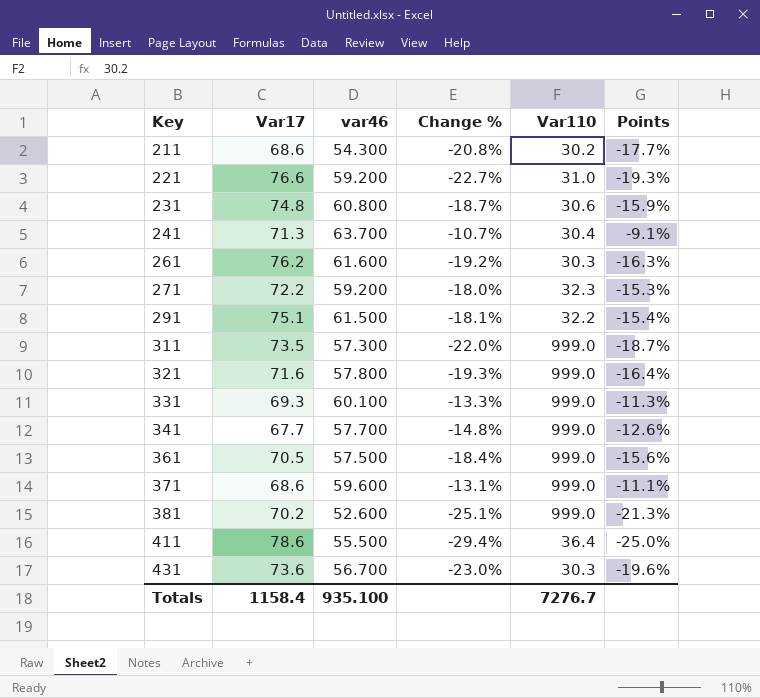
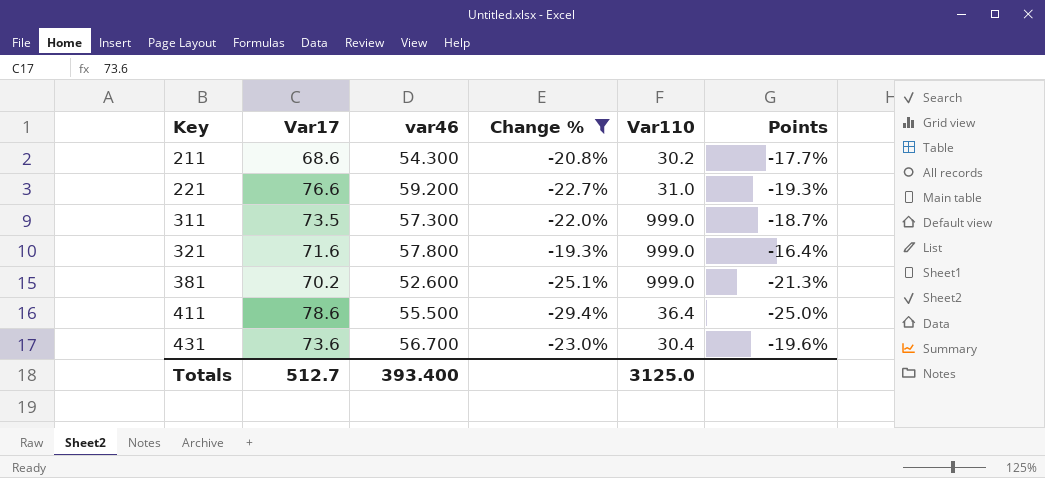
filter: none -> Change % <= -19.3%
431 | Var110: 30.3 -> 30.4
Totals | Var17: 1158.4 -> 512.7
Totals | var46: 935.100 -> 393.400
Totals | Var110: 7276.7 -> 3125.0

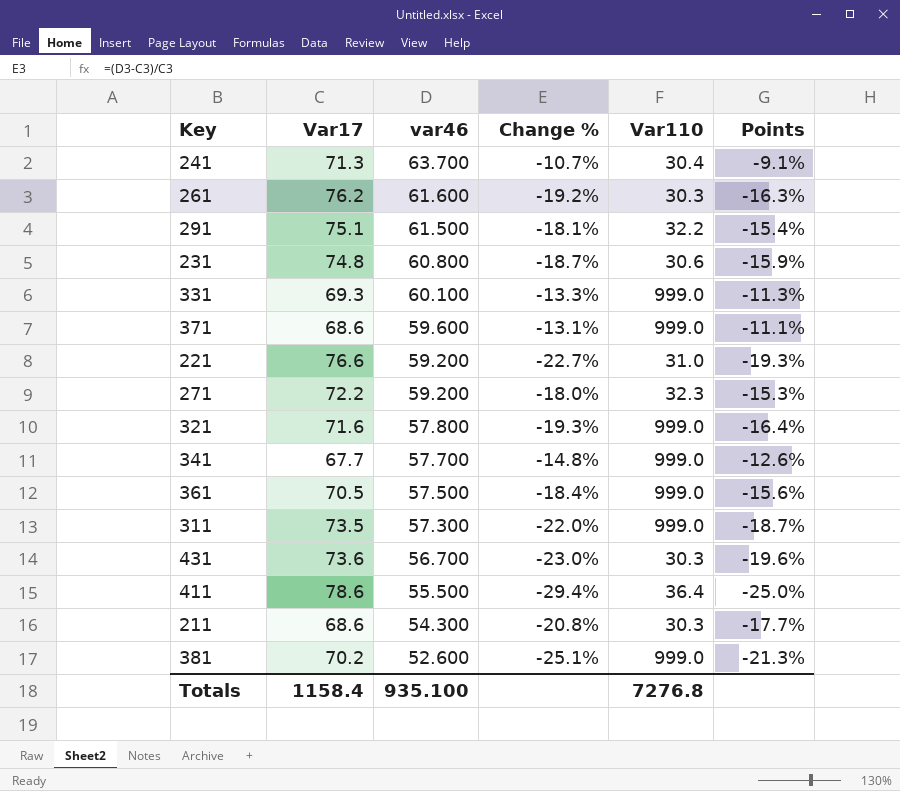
filter: Change % <= -19.3% -> none
row order: Key ascending -> var46 descending
431 | Var110: 30.4 -> 30.3
211 | Var110: 30.2 -> 30.3
Totals | Var17: 512.7 -> 1158.4
Totals | var46: 393.400 -> 935.100
Totals | Var110: 3125.0 -> 7276.8

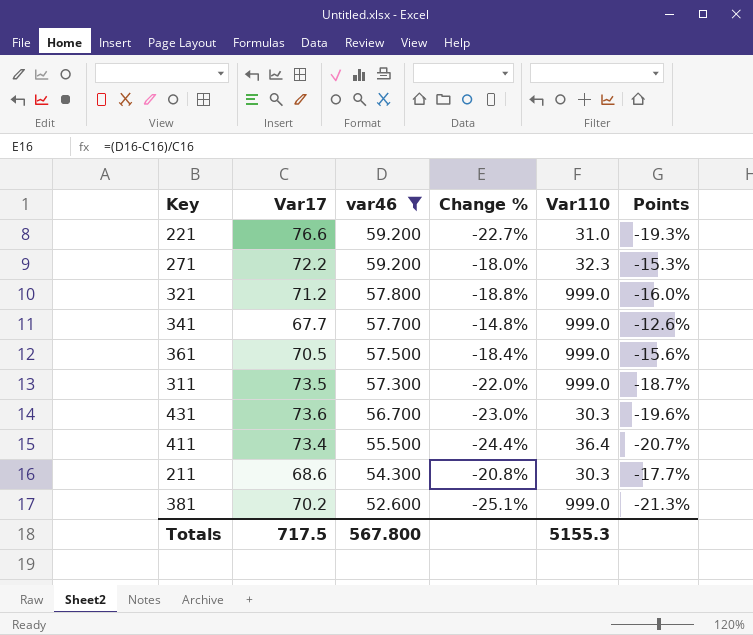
filter: none -> var46 <= 59.200
321 | Var17: 71.6 -> 71.2
321 | Change %: -19.3% -> -18.8%
321 | Points: -16.4% -> -16.0%
411 | Var17: 78.6 -> 73.4
411 | Change %: -29.4% -> -24.4%
411 | Points: -25.0% -> -20.7%
Totals | Var17: 1158.4 -> 717.5
Totals | var46: 935.100 -> 567.800
Totals | Var110: 7276.8 -> 5155.3

